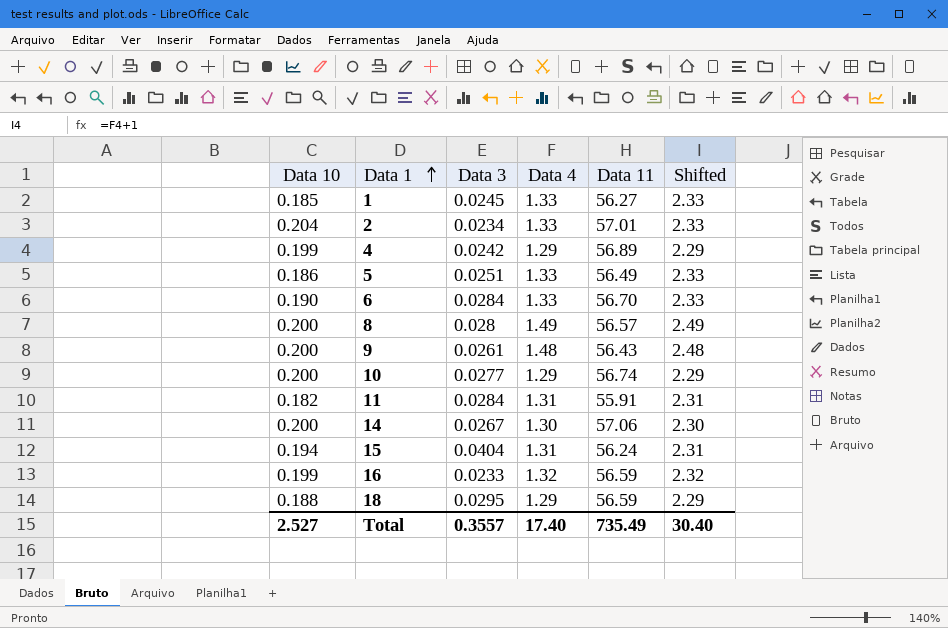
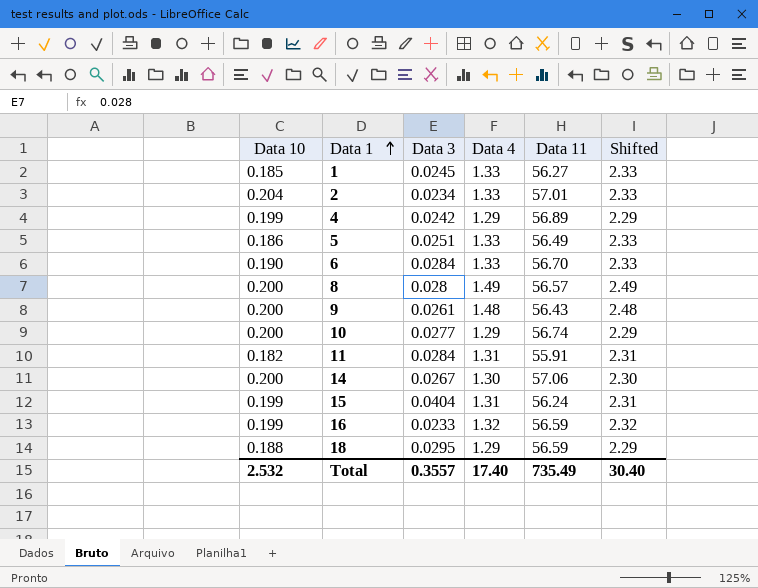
15 | Data 10: 0.194 -> 0.199
Total | Data 10: 2.527 -> 2.532

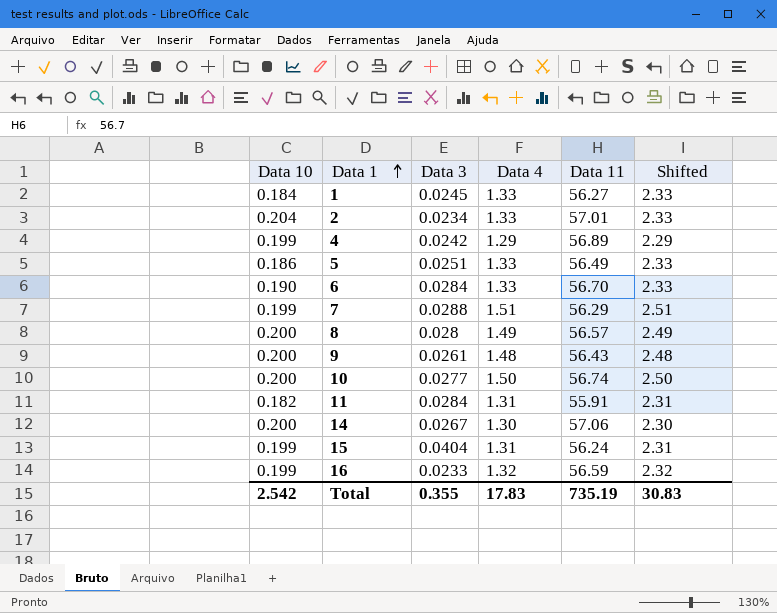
row 18: 0.188 | 0.0295 | 1.29 | 56.59 | 2.29 -> none
1 | Data 10: 0.185 -> 0.184
row 7: none -> 0.199 | 0.0288 | 1.51 | 56.29 | 2.51
10 | Data 4: 1.29 -> 1.50
10 | Shifted: 2.29 -> 2.50
Total | Data 10: 2.532 -> 2.542
Total | Data 3: 0.3557 -> 0.355
Total | Data 4: 17.40 -> 17.83
Total | Data 11: 735.49 -> 735.19
Total | Shifted: 30.40 -> 30.83

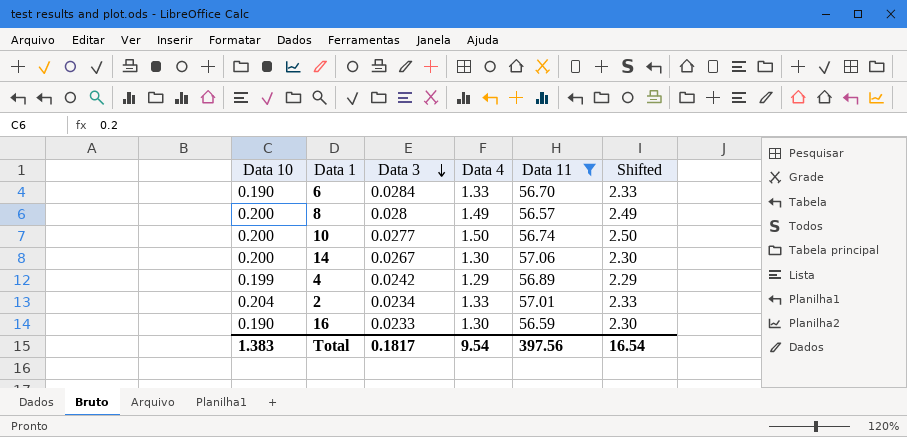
filter: none -> Data 11 >= 56.57
row order: Data 1 ascending -> Data 3 descending
16 | Data 10: 0.199 -> 0.190
16 | Data 4: 1.32 -> 1.30
16 | Shifted: 2.32 -> 2.30
Total | Data 10: 2.542 -> 1.383
Total | Data 3: 0.355 -> 0.1817
Total | Data 4: 17.83 -> 9.54
Total | Data 11: 735.19 -> 397.56
Total | Shifted: 30.83 -> 16.54

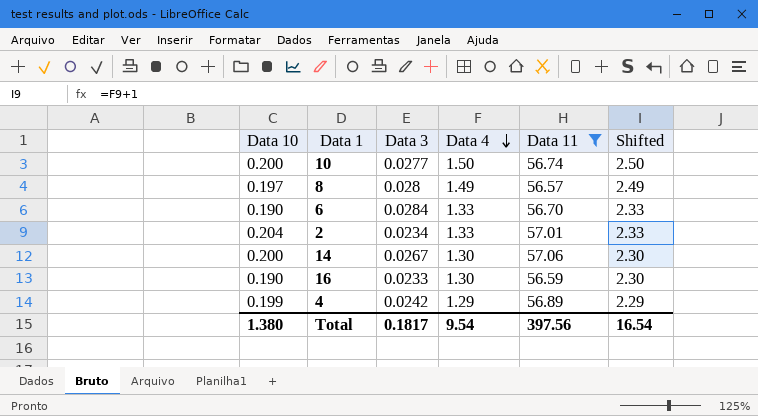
row order: Data 3 descending -> Data 4 descending
8 | Data 10: 0.200 -> 0.197
Total | Data 10: 1.383 -> 1.380

